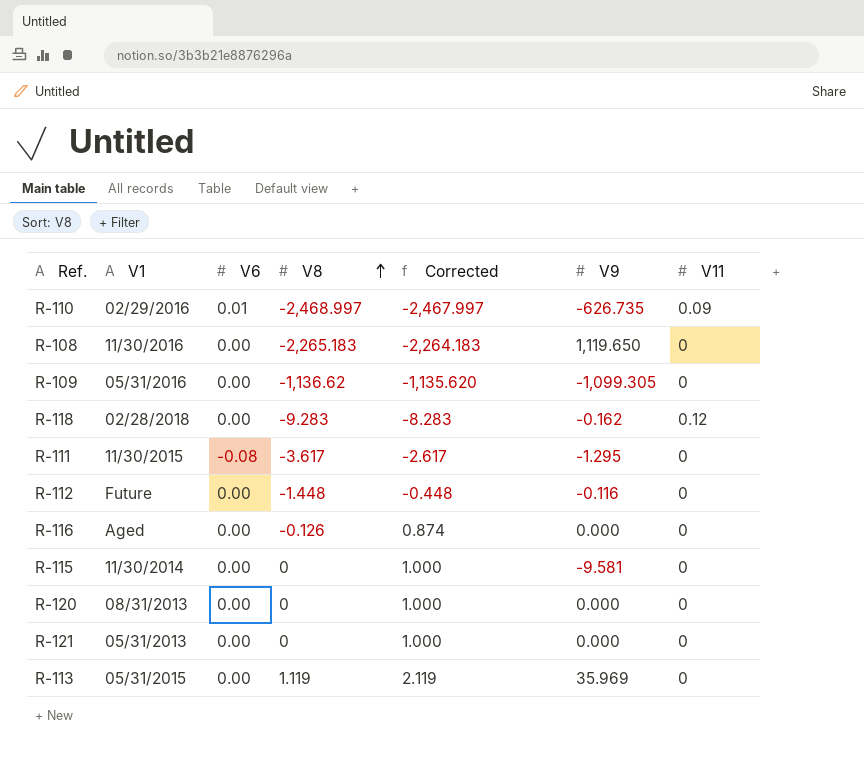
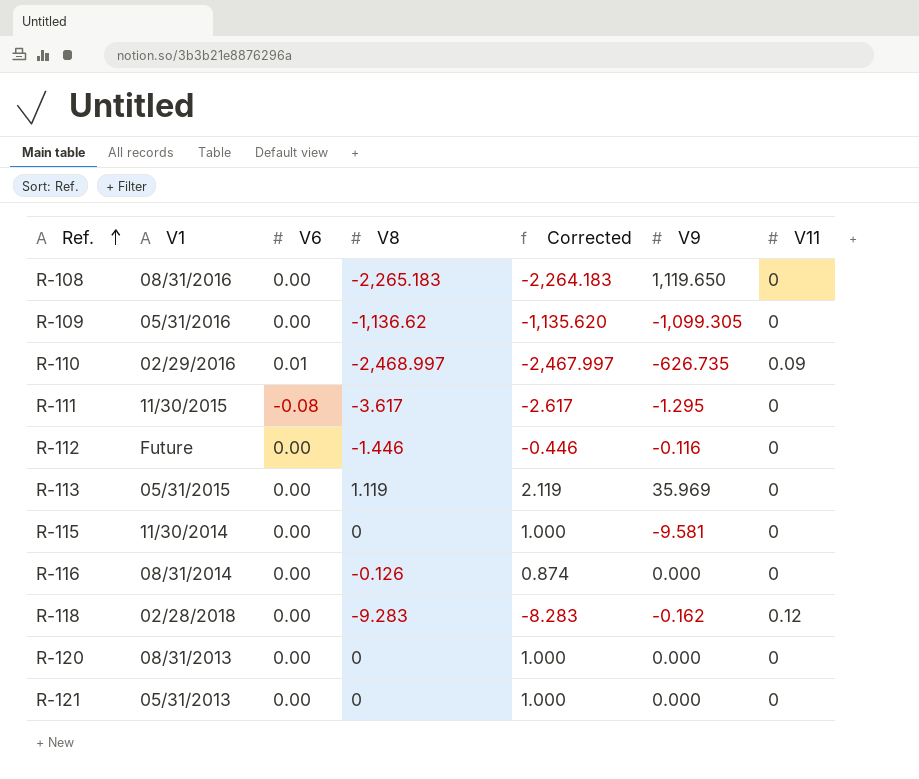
row order: V8 ascending -> Ref. ascending
R-108 | V1: 11/30/2016 -> 08/31/2016
R-112 | V8: -1.448 -> -1.446
R-112 | Corrected: -0.448 -> -0.446
R-116 | V1: Aged -> 08/31/2014

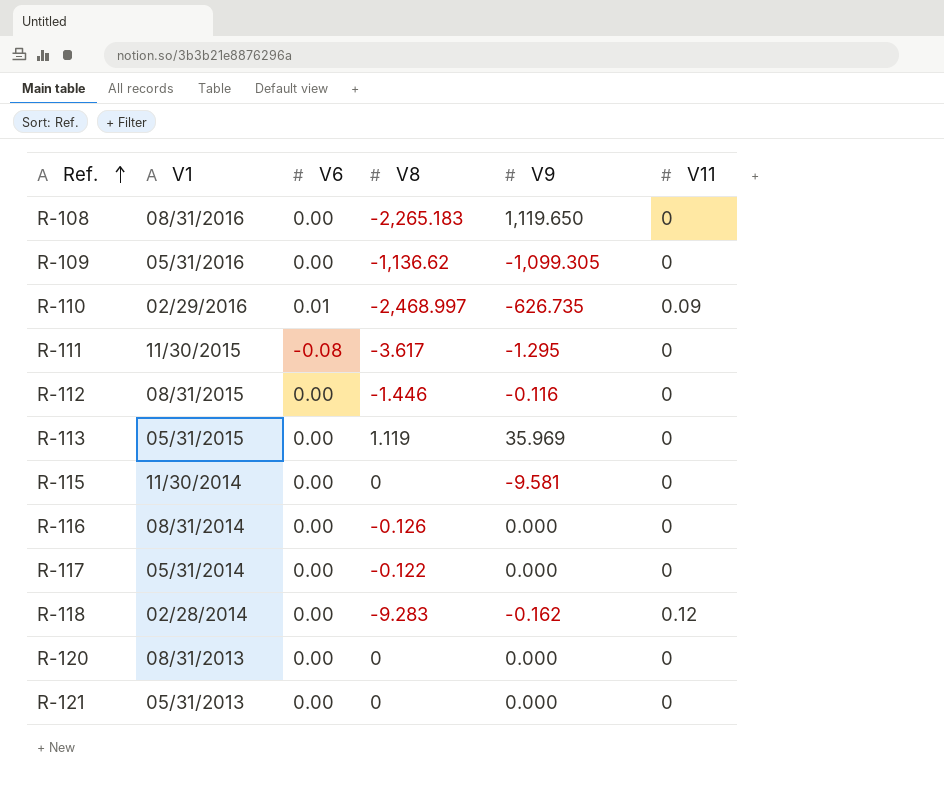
column Corrected | formula: [V8] + 1 -> none
R-112 | V1: Future -> 08/31/2015
row R-117: none -> 05/31/2014 | 0.00 | -0.122 | 0.000 | 0
R-118 | V1: 02/28/2018 -> 02/28/2014

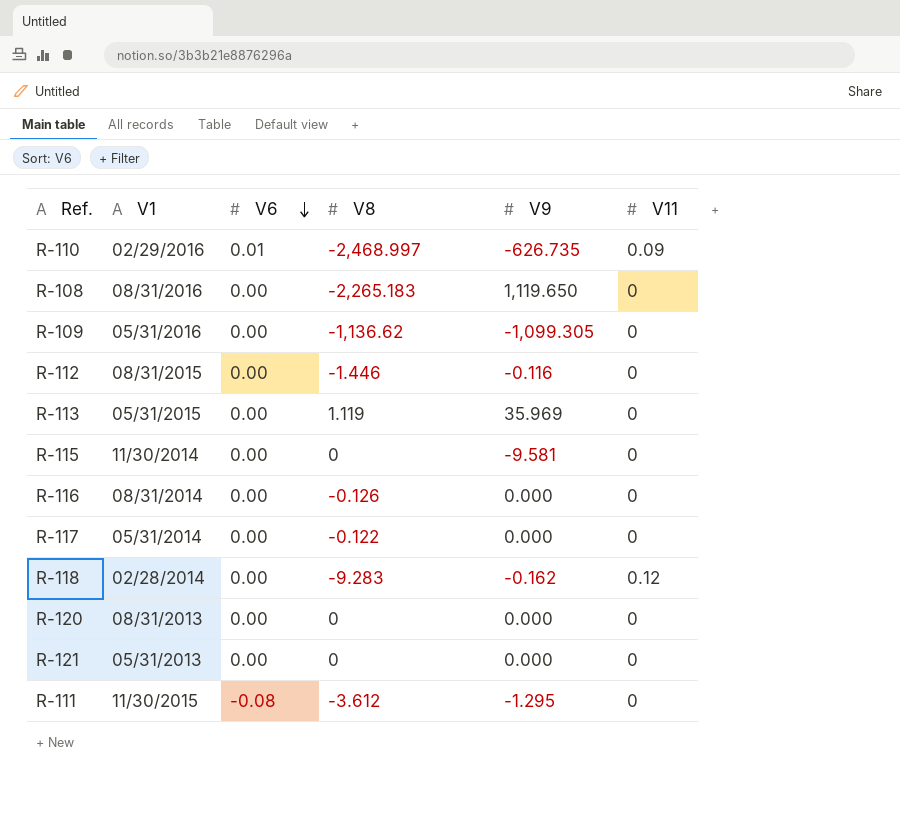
row order: Ref. ascending -> V6 descending
R-111 | V8: -3.617 -> -3.612

